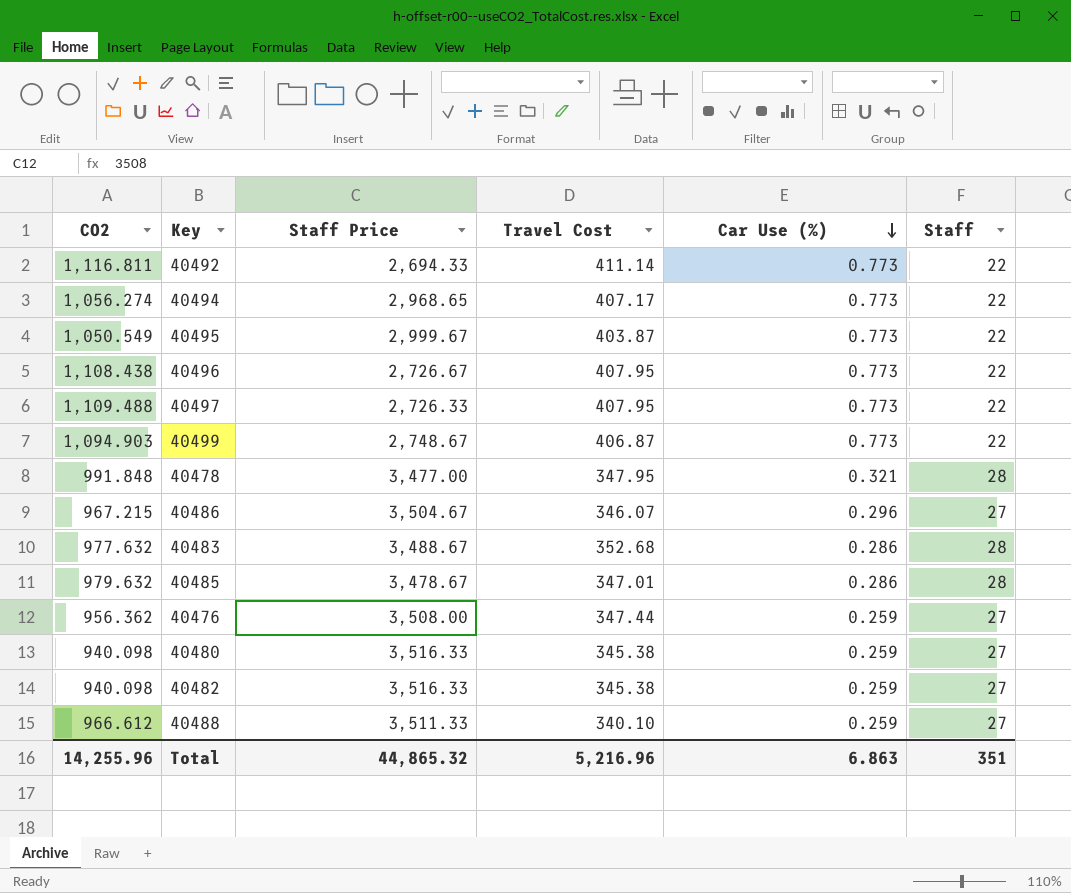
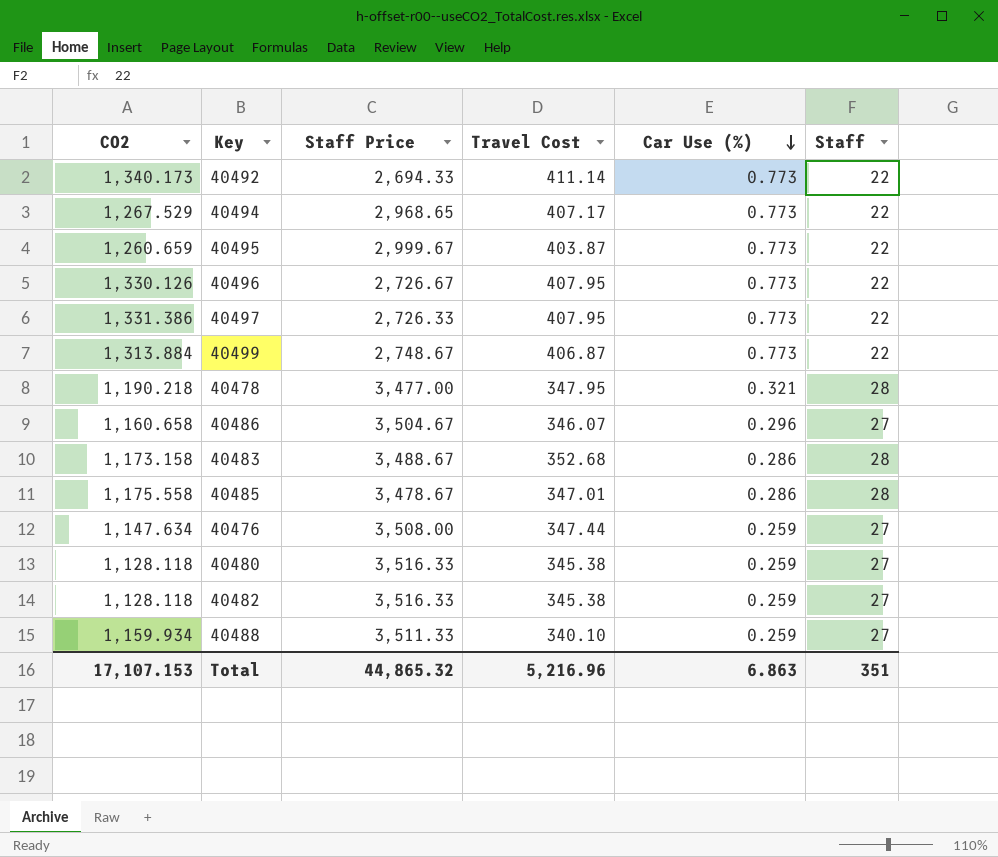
40492 | CO2: 1,116.811 -> 1,340.173
40494 | CO2: 1,056.274 -> 1,267.529
40495 | CO2: 1,050.549 -> 1,260.659
40496 | CO2: 1,108.438 -> 1,330.126
40497 | CO2: 1,109.488 -> 1,331.386
40499 | CO2: 1,094.903 -> 1,313.884
40478 | CO2: 991.848 -> 1,190.218
40486 | CO2: 967.215 -> 1,160.658
40483 | CO2: 977.632 -> 1,173.158
40485 | CO2: 979.632 -> 1,175.558
40476 | CO2: 956.362 -> 1,147.634
40480 | CO2: 940.098 -> 1,128.118
40482 | CO2: 940.098 -> 1,128.118
40488 | CO2: 966.612 -> 1,159.934
Total | CO2: 14,255.96 -> 17,107.153

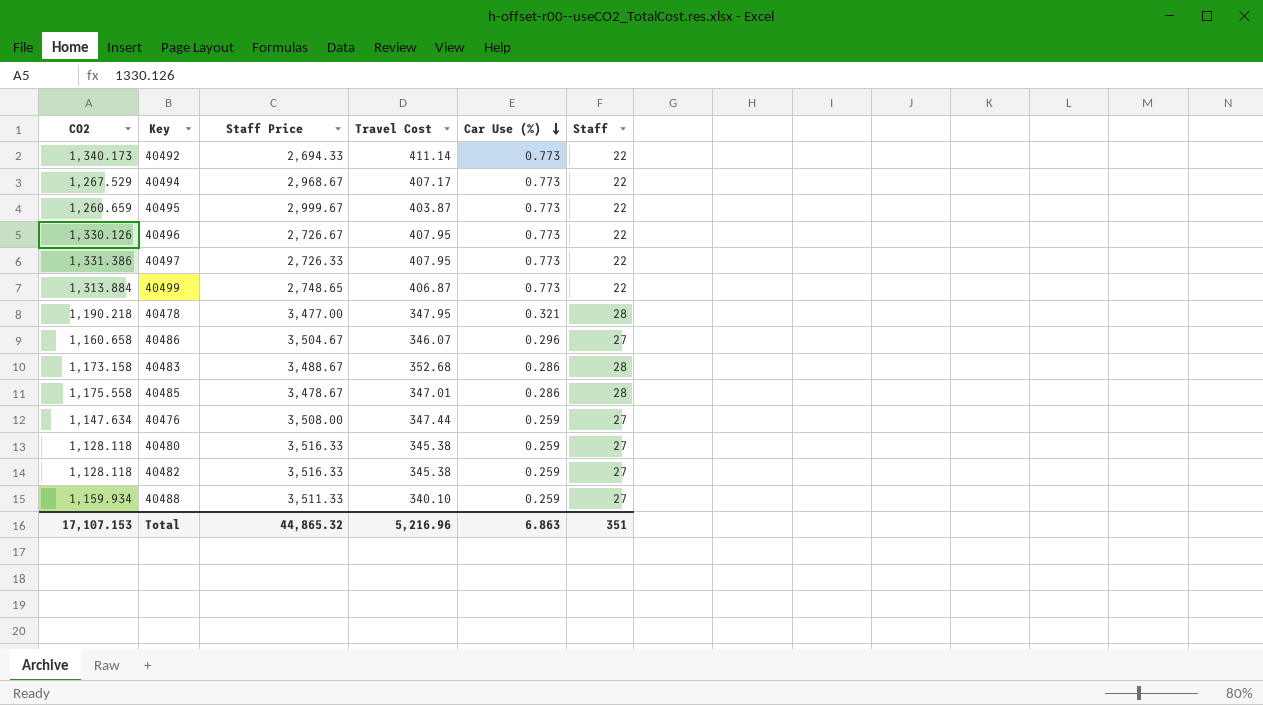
40494 | Staff Price: 2,968.65 -> 2,968.67
40499 | Staff Price: 2,748.67 -> 2,748.65

